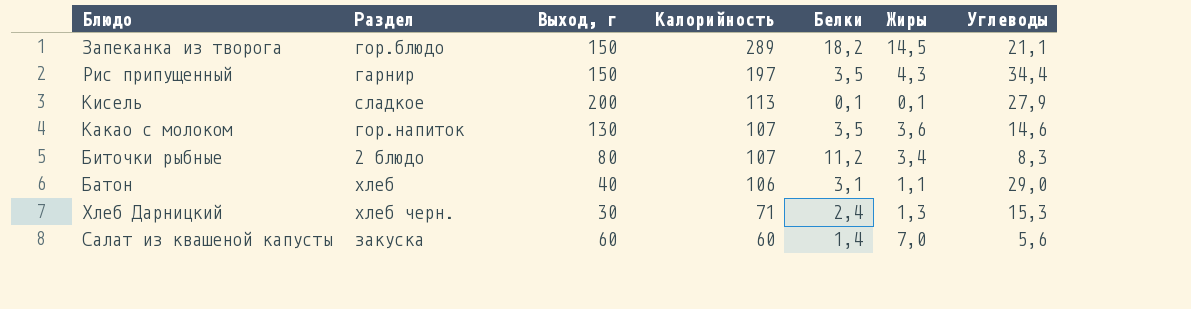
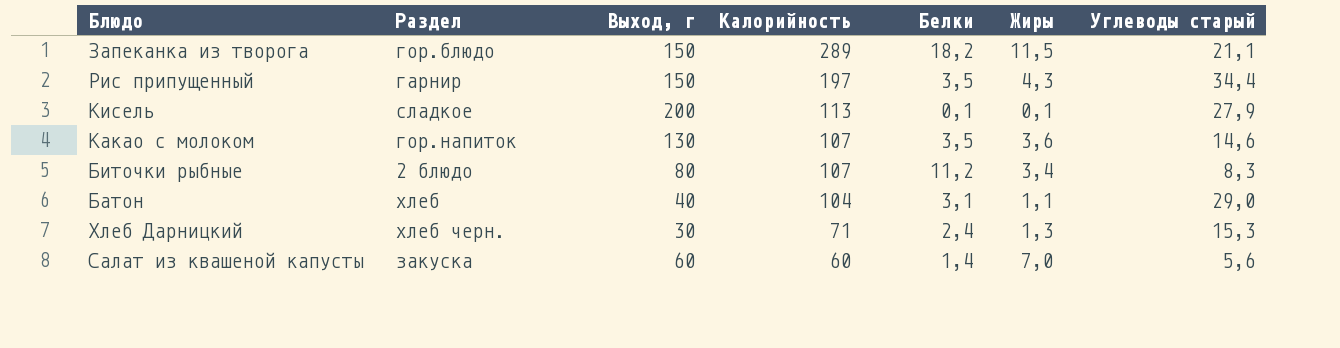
column name: Углеводы -> Углеводы старый
Запеканка из творога | Жиры: 14,5 -> 11,5
Батон | Калорийность: 106 -> 104

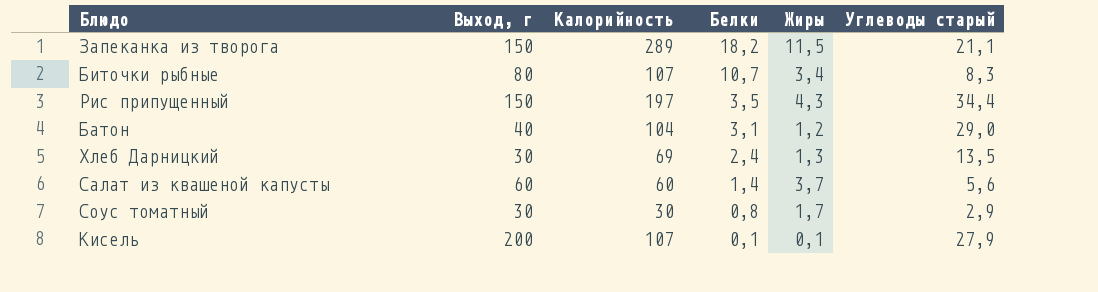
row order: Калорийность descending -> Белки descending
column Раздел | position: 2 -> none
row Какао с молоком: гор.напиток | 130 | 107 | 3,5 | 3,6 | 14,6 -> none
Биточки рыбные | Белки: 11,2 -> 10,7
Батон | Жиры: 1,1 -> 1,2
Хлеб Дарницкий | Калорийность: 71 -> 69
Хлеб Дарницкий | Углеводы старый: 15,3 -> 13,5
Салат из квашеной капусты | Жиры: 7,0 -> 3,7
row Соус томатный: none -> 30 | 30 | 0,8 | 1,7 | 2,9
Кисель | Калорийность: 113 -> 107

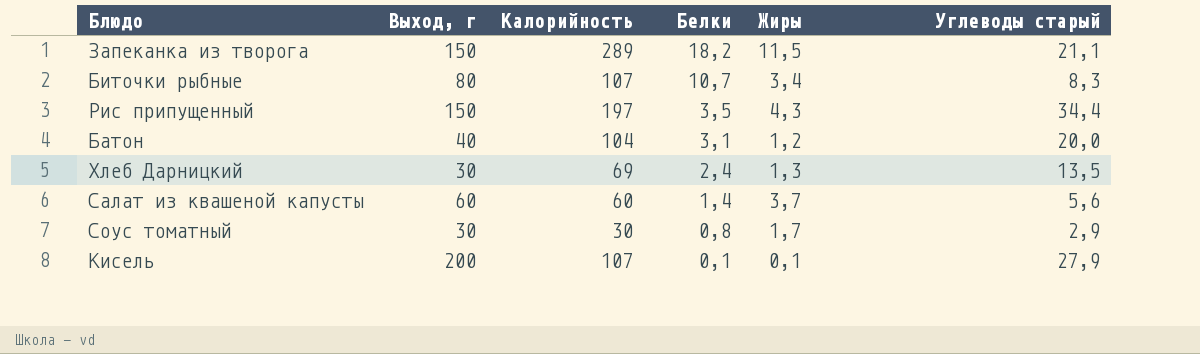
Батон | Углеводы старый: 29,0 -> 20,0

